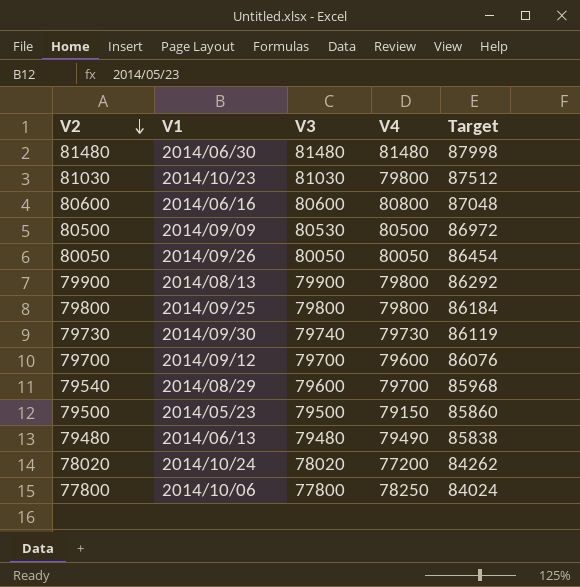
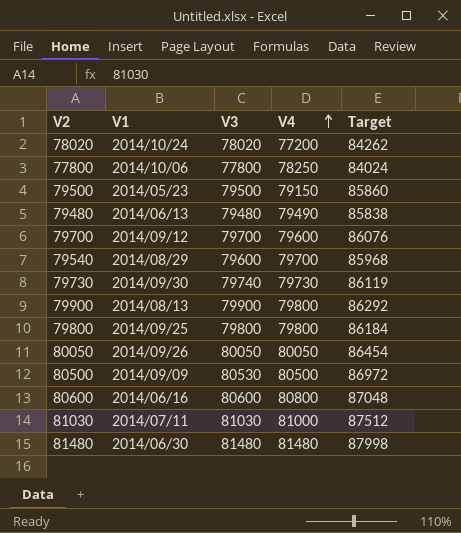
row order: V2 descending -> V4 ascending
81030 | V1: 2014/10/23 -> 2014/07/11
81030 | V4: 79800 -> 81000

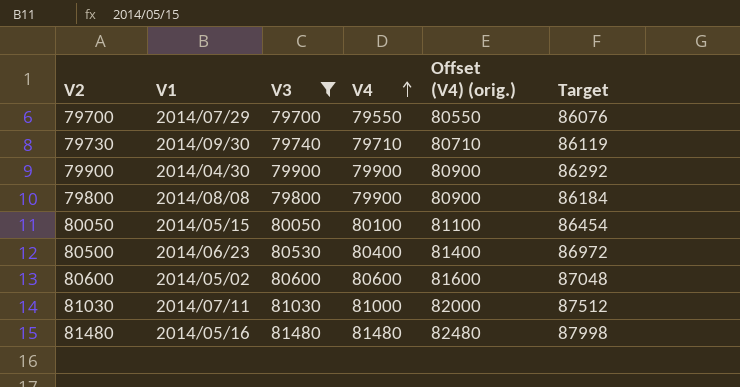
filter: none -> V3 >= 79700
column Offset (V4) (orig.) | formula: none -> [V4] + 1000
79700 | V1: 2014/09/12 -> 2014/07/29
79700 | V4: 79600 -> 79550
79730 | V4: 79730 -> 79710
79900 | V1: 2014/08/13 -> 2014/04/30
79900 | V4: 79800 -> 79900
79800 | V1: 2014/09/25 -> 2014/08/08
79800 | V4: 79800 -> 79900
80050 | V1: 2014/09/26 -> 2014/05/15
80050 | V4: 80050 -> 80100
80500 | V1: 2014/09/09 -> 2014/06/23
80500 | V4: 80500 -> 80400
80600 | V1: 2014/06/16 -> 2014/05/02
80600 | V4: 80800 -> 80600
81480 | V1: 2014/06/30 -> 2014/05/16

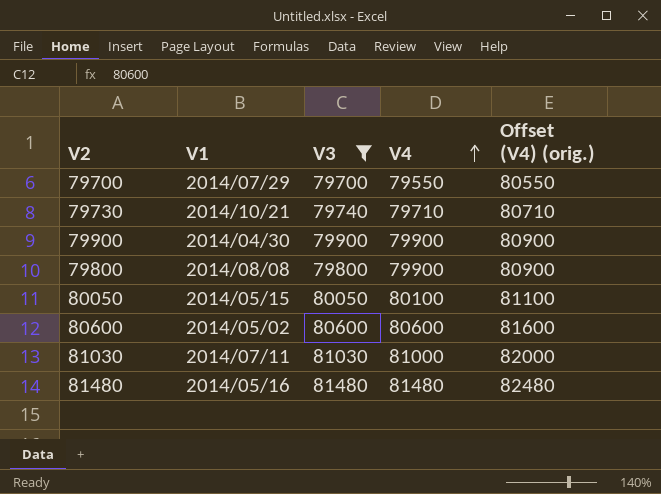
column Target | formula: [V3] * 1.08 -> none
row 80500: 2014/06/23 | 80530 | 80400 | 81400 | 86972 -> none
79730 | V1: 2014/09/30 -> 2014/10/21

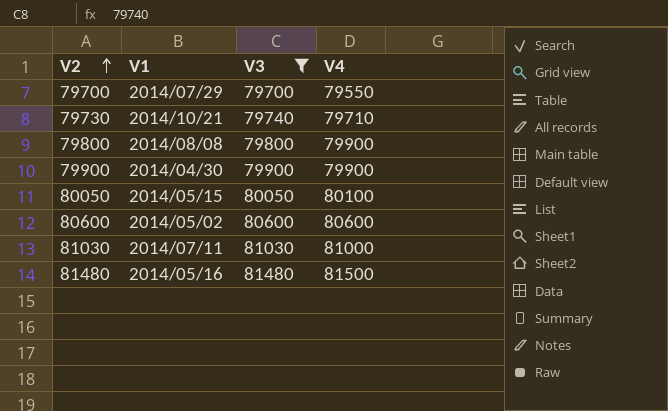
row order: V4 ascending -> V2 ascending
column Offset (V4) (orig.) | formula: [V4] + 1000 -> none
81480 | V4: 81480 -> 81500

